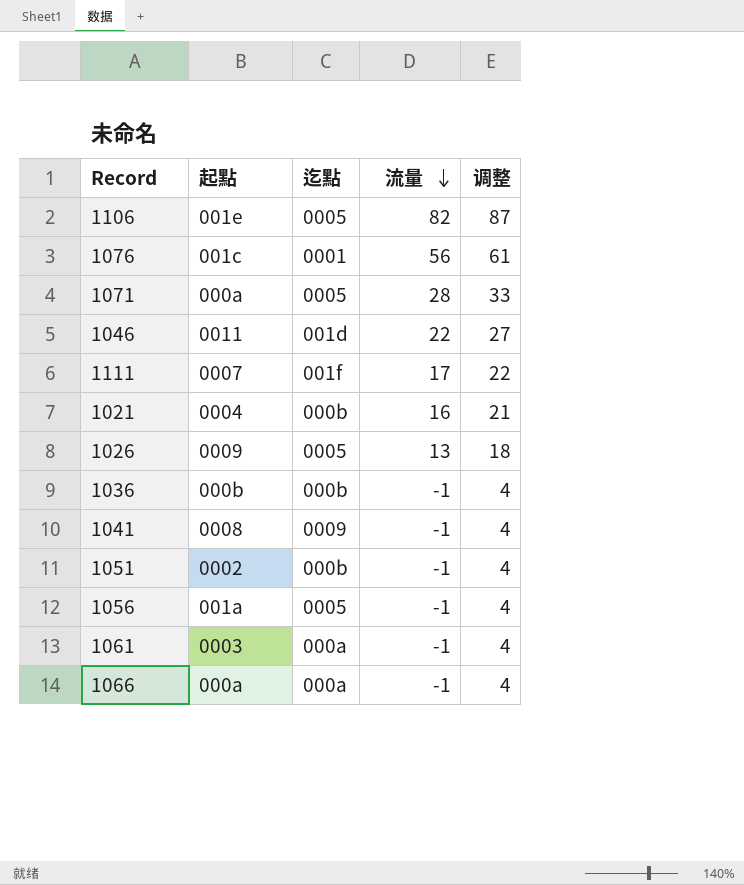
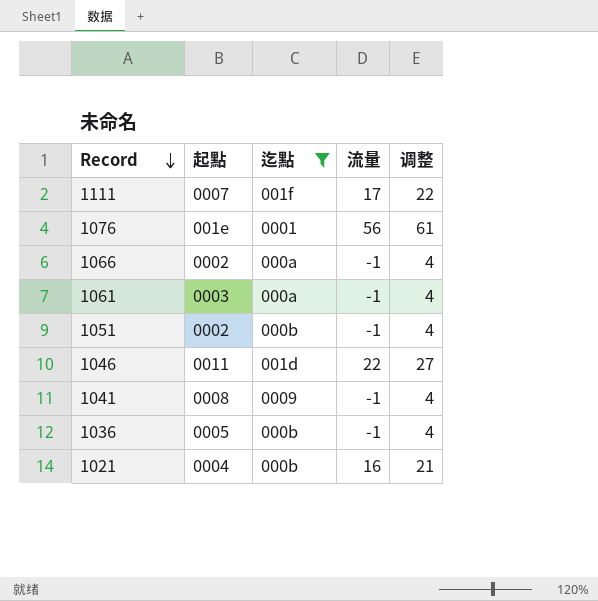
filter: none -> 迄點 != 0005
row order: 流量 descending -> Record descending
1076 | 起點: 001c -> 001e
1066 | 起點: 000a -> 0002
1036 | 起點: 000b -> 0005

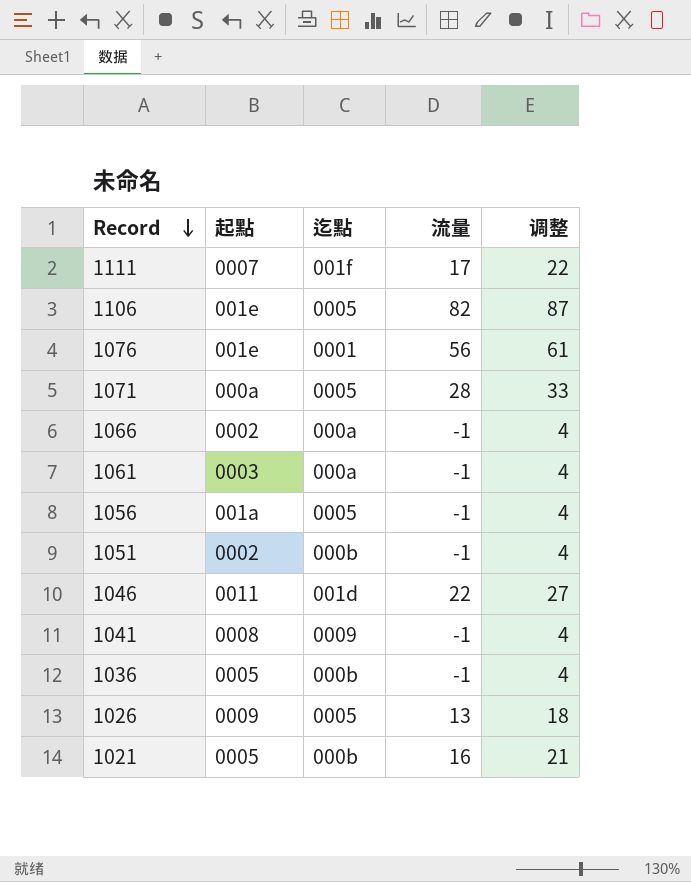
filter: 迄點 != 0005 -> none
1021 | 起點: 0004 -> 0005

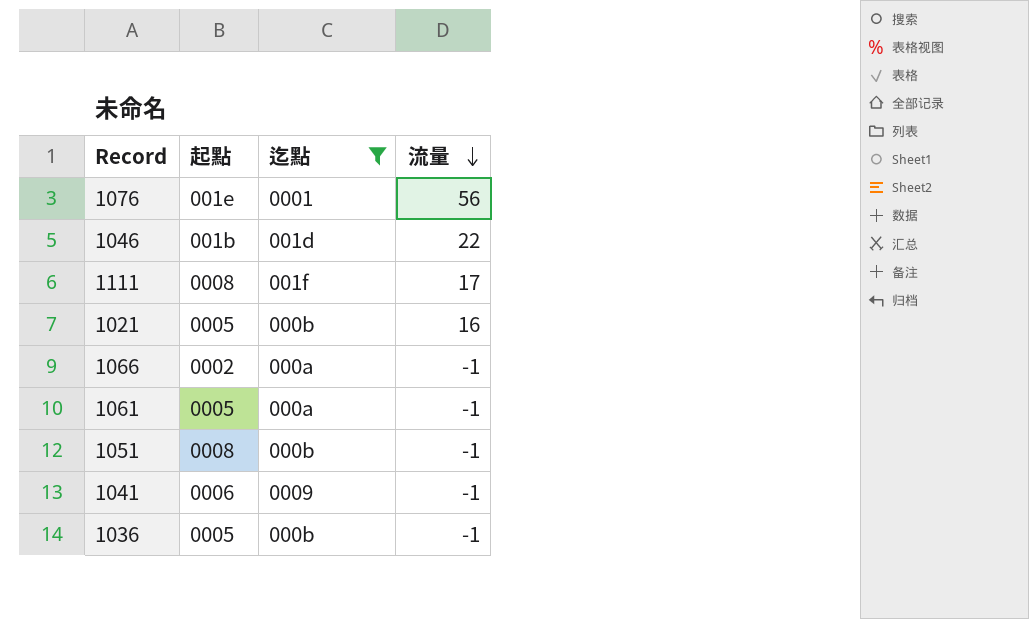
filter: none -> 迄點 != 0005
row order: Record descending -> 流量 descending
column 调整 | formula: [流量] + 5 -> none
1046 | 起點: 0011 -> 001b
1111 | 起點: 0007 -> 0008
1061 | 起點: 0003 -> 0005
1051 | 起點: 0002 -> 0008
1041 | 起點: 0008 -> 0006

